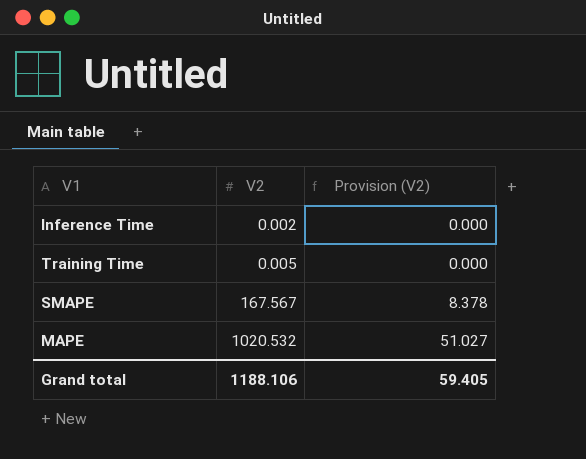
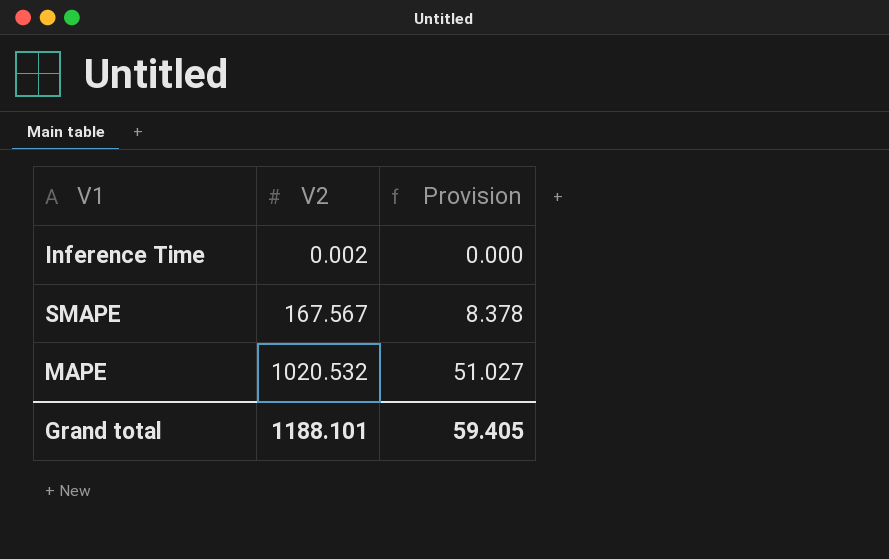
column name: Provision (V2) -> Provision
row Training Time: 0.005 | 0.000 -> none
Grand total | V2: 1188.106 -> 1188.101

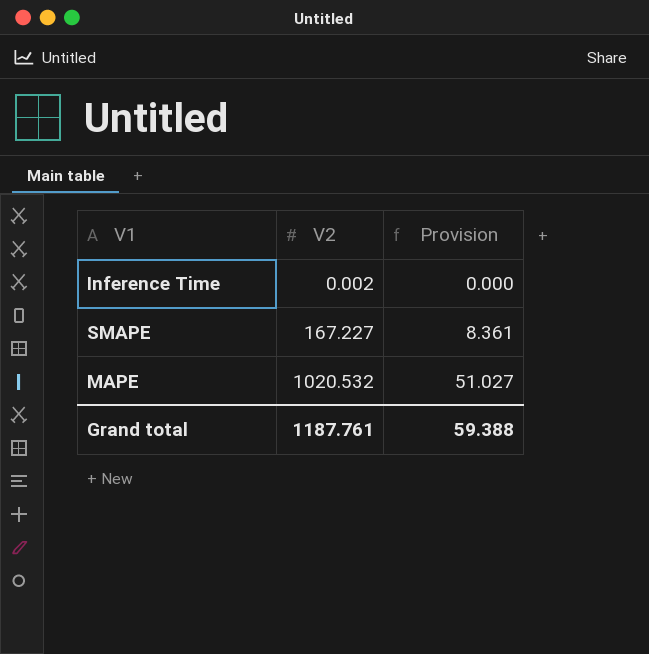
SMAPE | V2: 167.567 -> 167.227
SMAPE | Provision: 8.378 -> 8.361
Grand total | V2: 1188.101 -> 1187.761
Grand total | Provision: 59.405 -> 59.388

